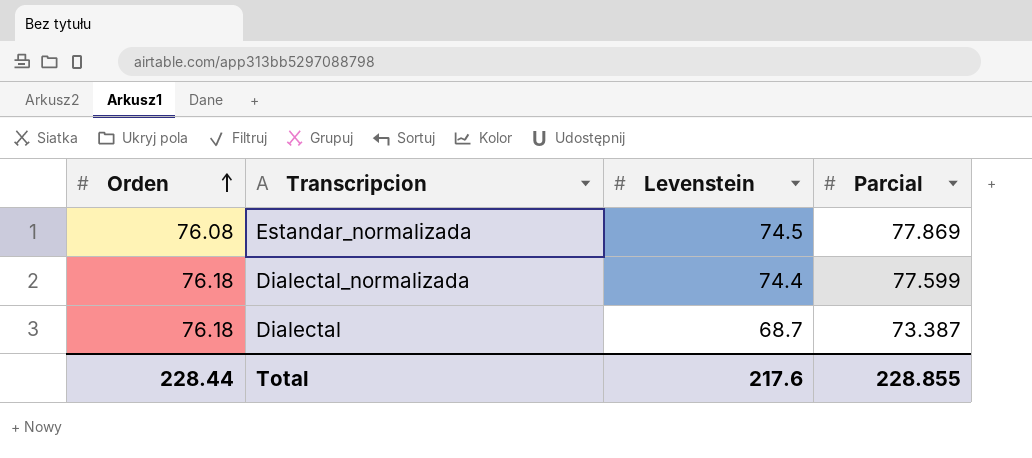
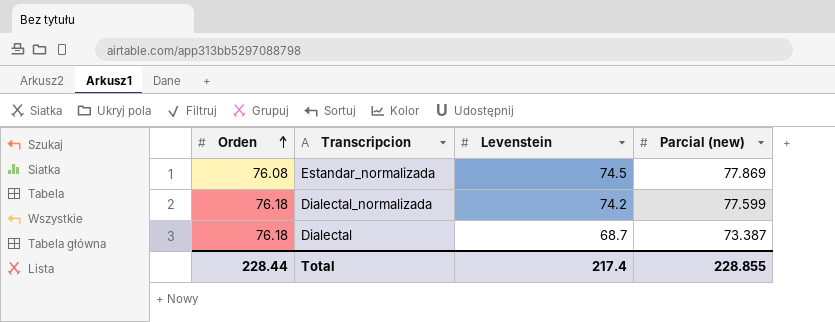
column name: Parcial -> Parcial (new)
Dialectal_normalizada | Levenstein: 74.4 -> 74.2
Total | Levenstein: 217.6 -> 217.4

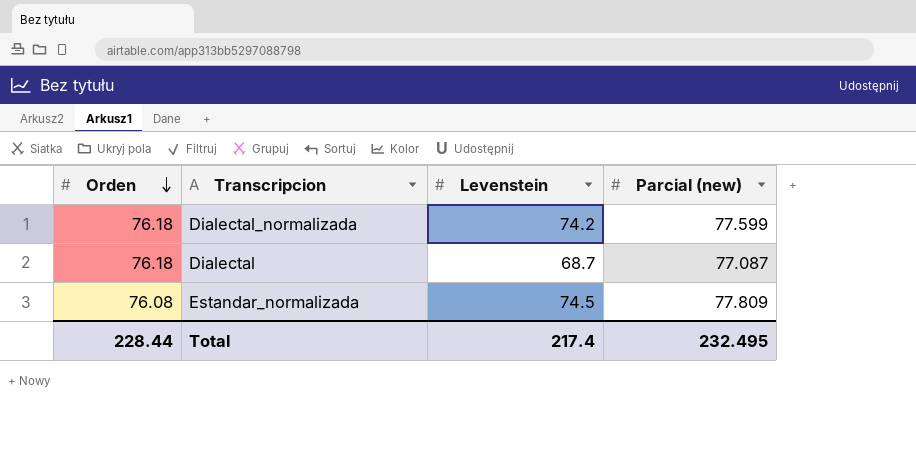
row order: Orden ascending -> Orden descending
Dialectal | Parcial (new): 73.387 -> 77.087
Estandar_normalizada | Parcial (new): 77.869 -> 77.809
Total | Parcial (new): 228.855 -> 232.495

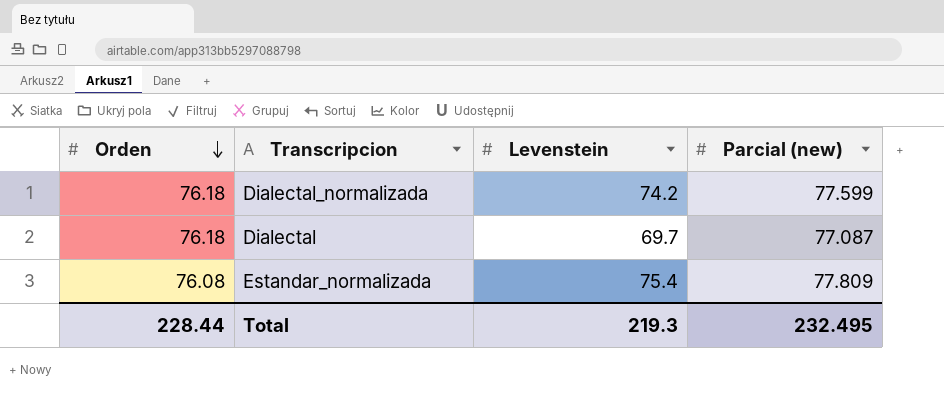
Dialectal | Levenstein: 68.7 -> 69.7
Estandar_normalizada | Levenstein: 74.5 -> 75.4
Total | Levenstein: 217.4 -> 219.3

